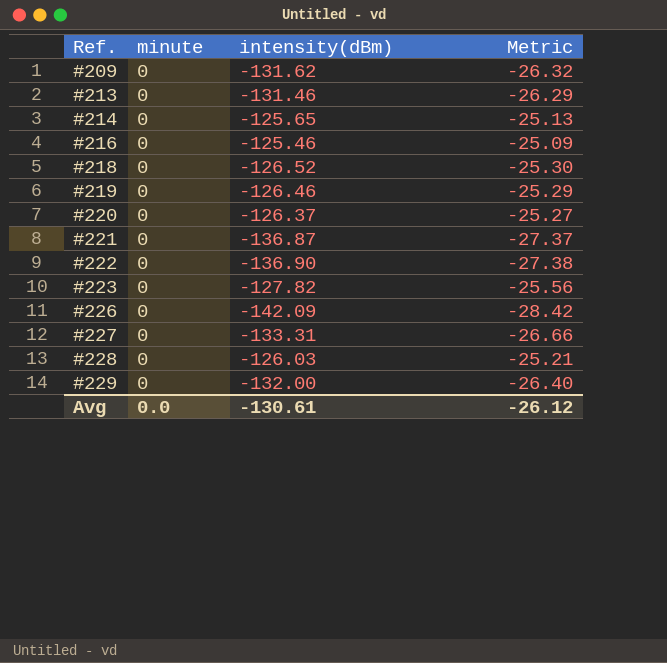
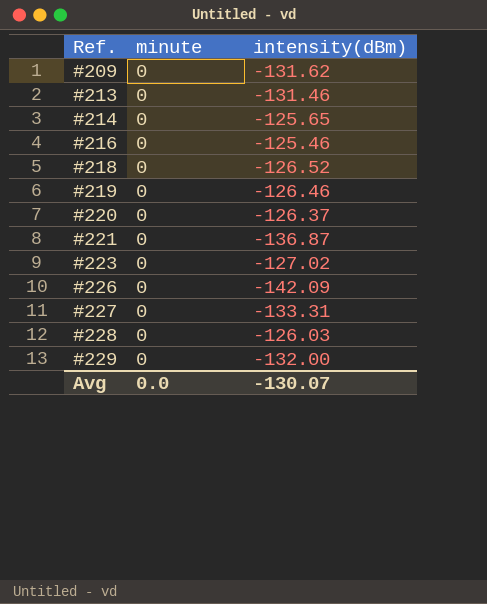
column Metric | formula: [intensity(dBm)] * 0.2 -> none
row #222: 0 | -136.90 | -27.38 -> none
#223 | intensity(dBm): -127.82 -> -127.02
Avg | intensity(dBm): -130.61 -> -130.07

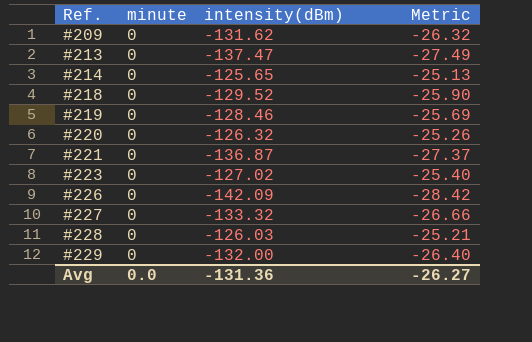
column Metric | formula: none -> [intensity(dBm)] * 0.2
row #216: 0 | -125.46 -> none
#213 | intensity(dBm): -131.46 -> -137.47
#218 | intensity(dBm): -126.52 -> -129.52
#219 | intensity(dBm): -126.46 -> -128.46
#220 | intensity(dBm): -126.37 -> -126.32
#227 | intensity(dBm): -133.31 -> -133.32
Avg | intensity(dBm): -130.07 -> -131.36

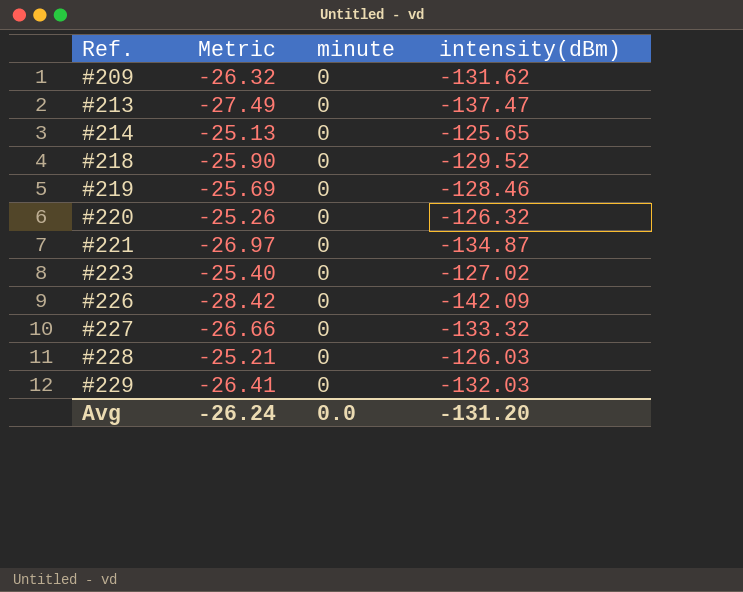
column Metric | position: 4 -> 2
#221 | Metric: -27.37 -> -26.97
#221 | intensity(dBm): -136.87 -> -134.87
#229 | Metric: -26.40 -> -26.41
#229 | intensity(dBm): -132.00 -> -132.03
Avg | Metric: -26.27 -> -26.24
Avg | intensity(dBm): -131.36 -> -131.20

